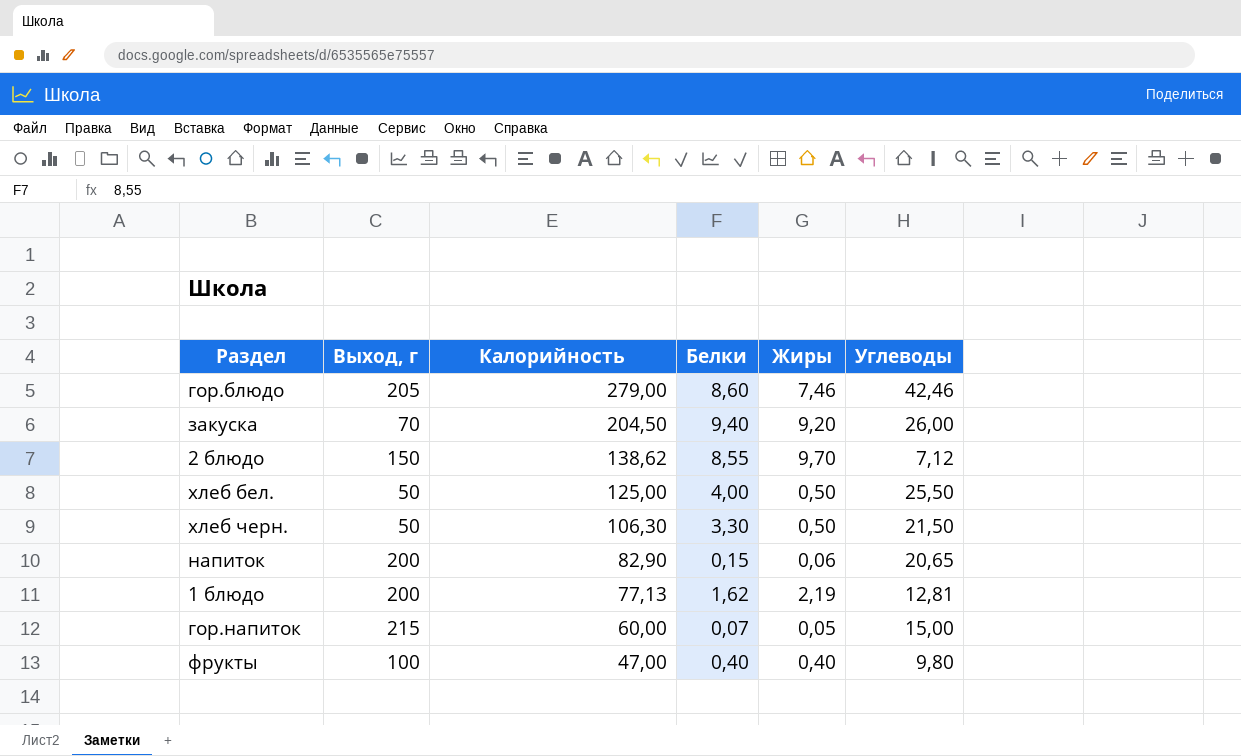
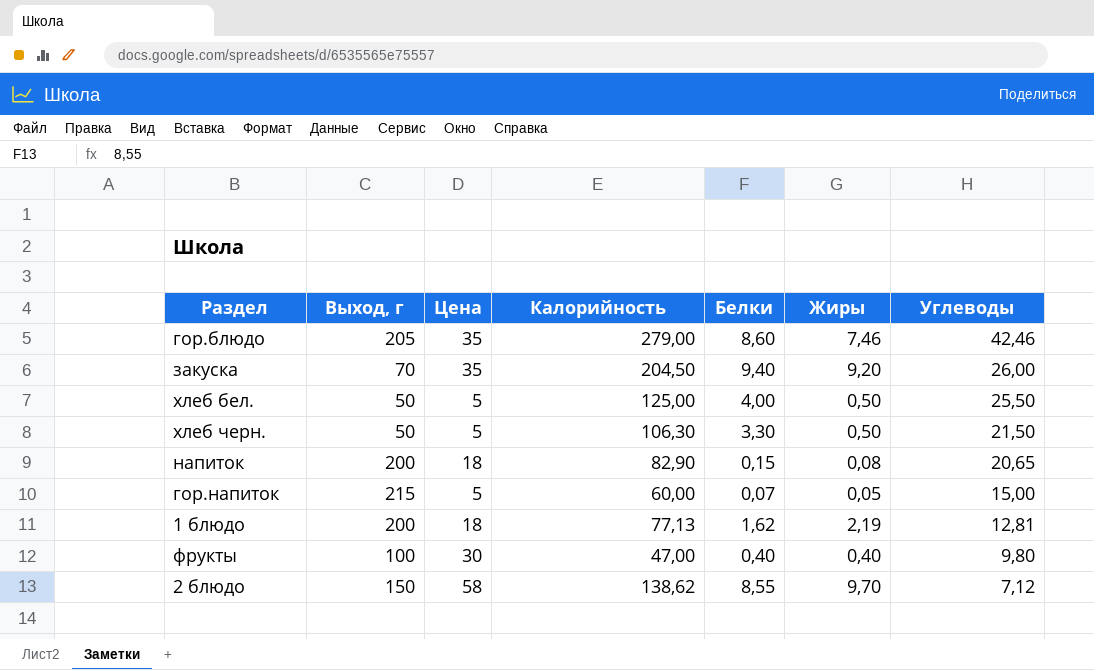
row order: Калорийность descending -> Углеводы descending
column Цена | position: none -> 3
напиток | Жиры: 0,06 -> 0,08

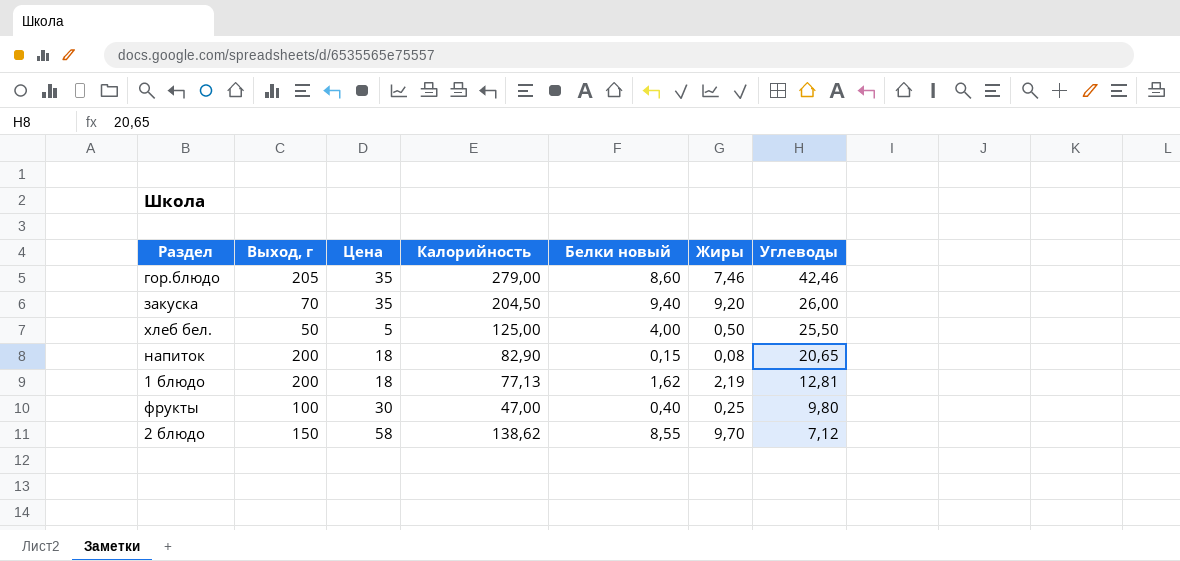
column name: Белки -> Белки новый
row хлеб черн.: 50 | 5 | 106,30 | 3,30 | 0,50 | 21,50 -> none
row гор.напиток: 215 | 5 | 60,00 | 0,07 | 0,05 | 15,00 -> none
фрукты | Жиры: 0,40 -> 0,25

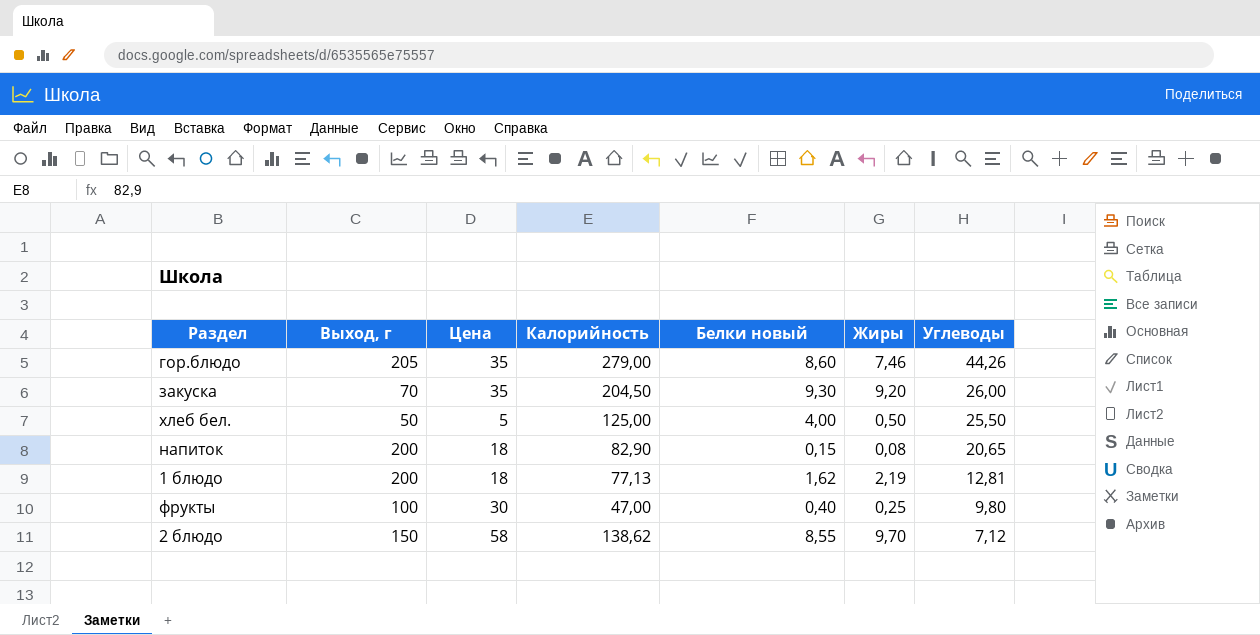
гор.блюдо | Углеводы: 42,46 -> 44,26
закуска | Белки новый: 9,40 -> 9,30

